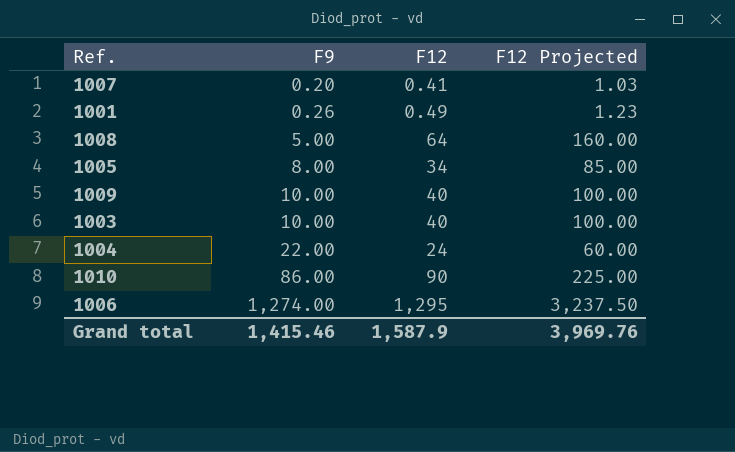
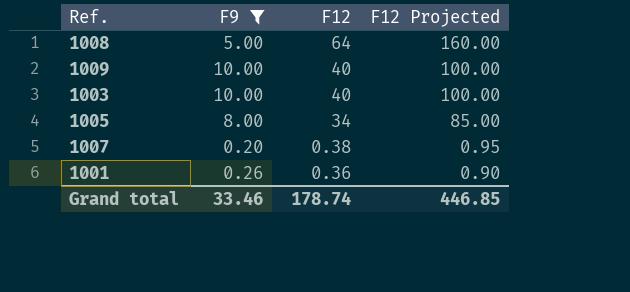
filter: none -> F9 <= 10.00
row order: F9 ascending -> F12 descending
1007 | F12: 0.41 -> 0.38
1007 | F12 Projected: 1.03 -> 0.95
1001 | F12: 0.49 -> 0.36
1001 | F12 Projected: 1.23 -> 0.90
Grand total | F9: 1,415.46 -> 33.46
Grand total | F12: 1,587.9 -> 178.74
Grand total | F12 Projected: 3,969.76 -> 446.85

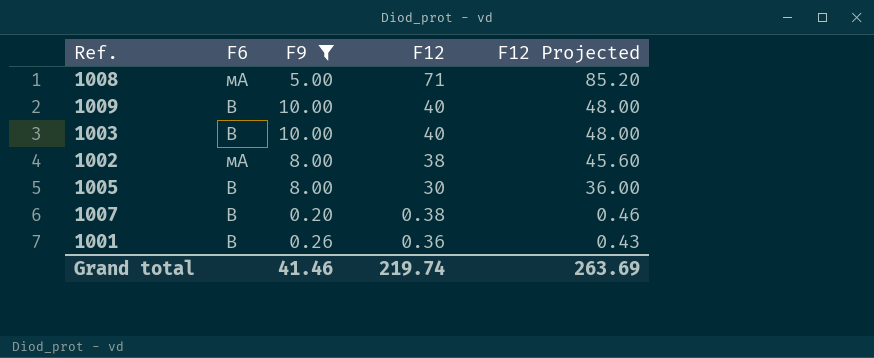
column F6 | position: none -> 2
column F12 Projected | formula: [F12] * 2.5 -> [F12] * 1.2
1008 | F12: 64 -> 71
row 1002: none -> мА | 8.00 | 38 | 45.60
1005 | F12: 34 -> 30
Grand total | F9: 33.46 -> 41.46
Grand total | F12: 178.74 -> 219.74
Grand total | F12 Projected: 446.85 -> 263.69

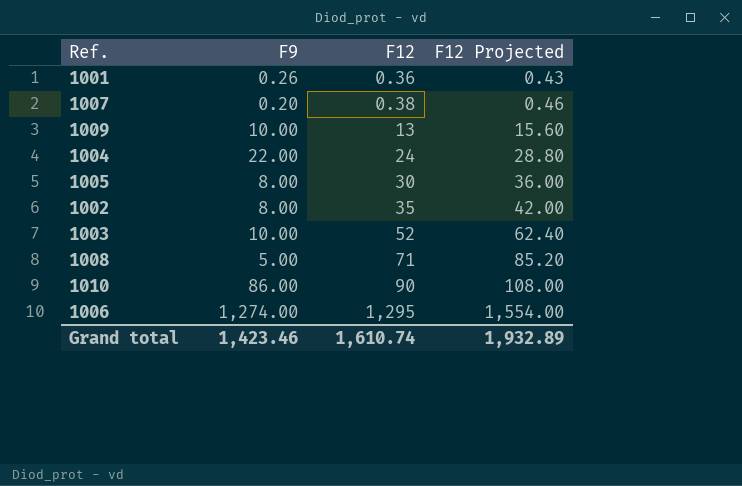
filter: F9 <= 10.00 -> none
row order: F12 descending -> F12 ascending
column F6 | position: 2 -> none
1009 | F12: 40 -> 13
1009 | F12 Projected: 48.00 -> 15.60
1002 | F12: 38 -> 35
1002 | F12 Projected: 45.60 -> 42.00
1003 | F12: 40 -> 52
1003 | F12 Projected: 48.00 -> 62.40
Grand total | F9: 41.46 -> 1,423.46
Grand total | F12: 219.74 -> 1,610.74
Grand total | F12 Projected: 263.69 -> 1,932.89

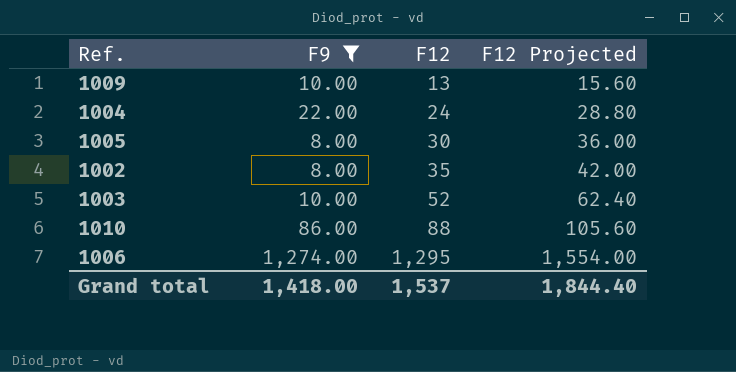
filter: none -> F9 >= 8.00
1010 | F12: 90 -> 88
1010 | F12 Projected: 108.00 -> 105.60
Grand total | F9: 1,423.46 -> 1,418.00
Grand total | F12: 1,610.74 -> 1,537
Grand total | F12 Projected: 1,932.89 -> 1,844.40

